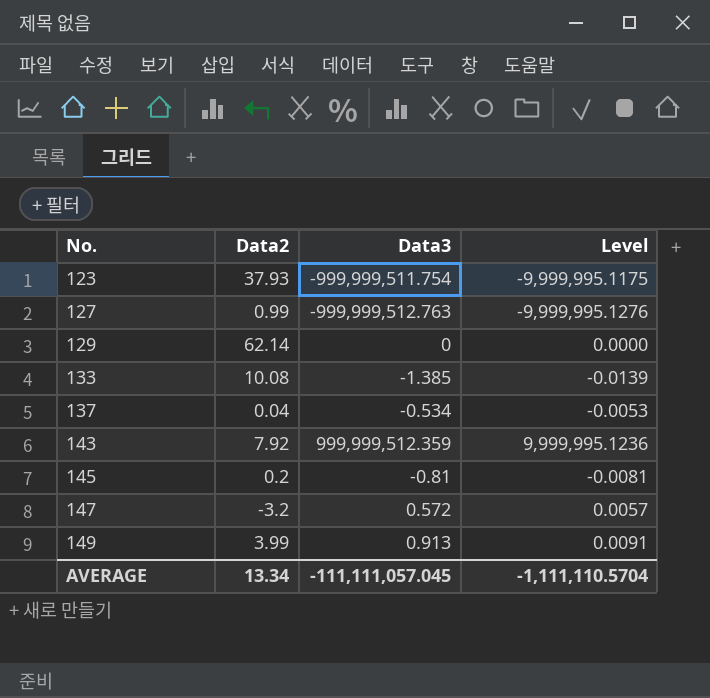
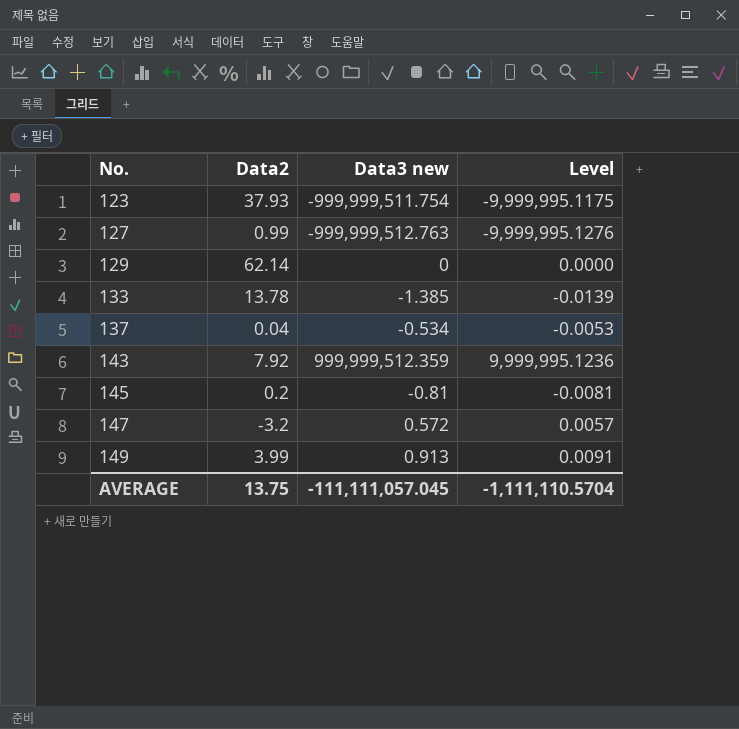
column name: Data3 -> Data3 new
133 | Data2: 10.08 -> 13.78
AVERAGE | Data2: 13.34 -> 13.75

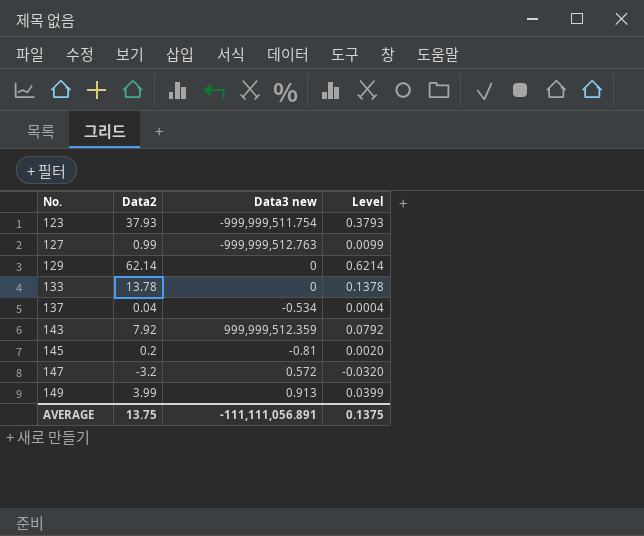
column Level | formula: [Data3 new] * 0.01 -> [Data2] * 0.01
133 | Data3 new: -1.385 -> 0
AVERAGE | Data3 new: -111,111,057.045 -> -111,111,056.891
AVERAGE | Level: -1,111,110.5704 -> 0.1375

